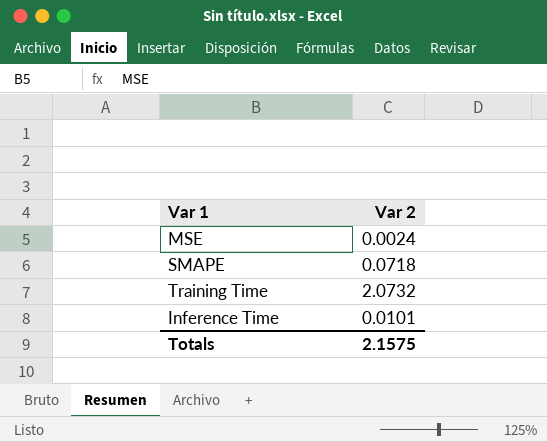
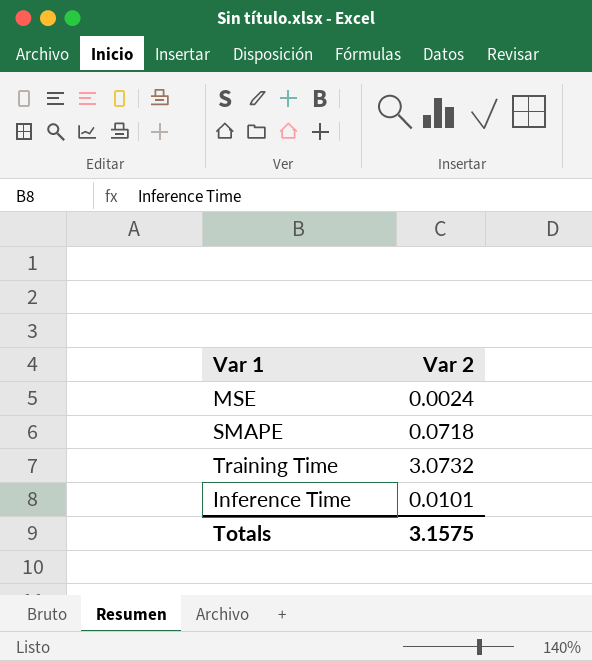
Training Time | Var 2: 2.0732 -> 3.0732
Totals | Var 2: 2.1575 -> 3.1575

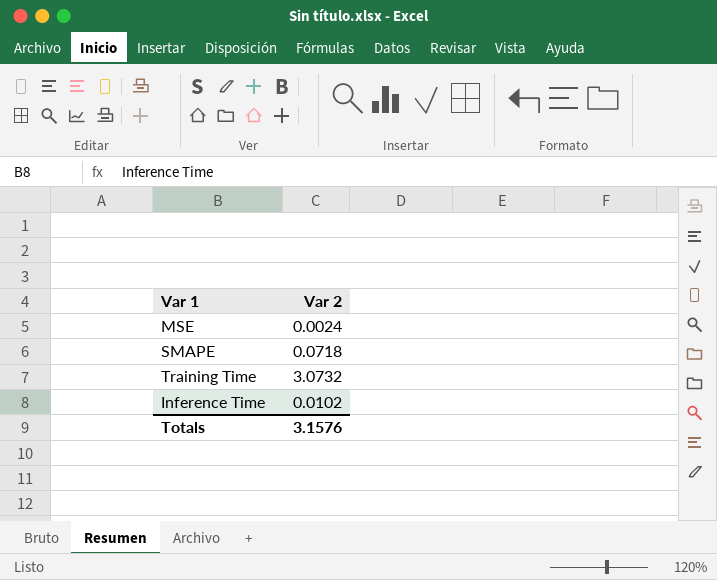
Inference Time | Var 2: 0.0101 -> 0.0102
Totals | Var 2: 3.1575 -> 3.1576

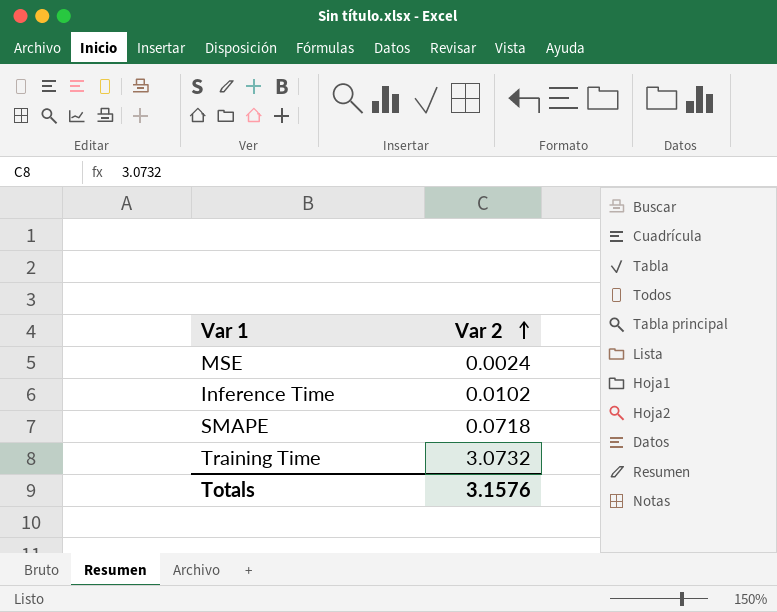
row order: none -> Var 2 ascending

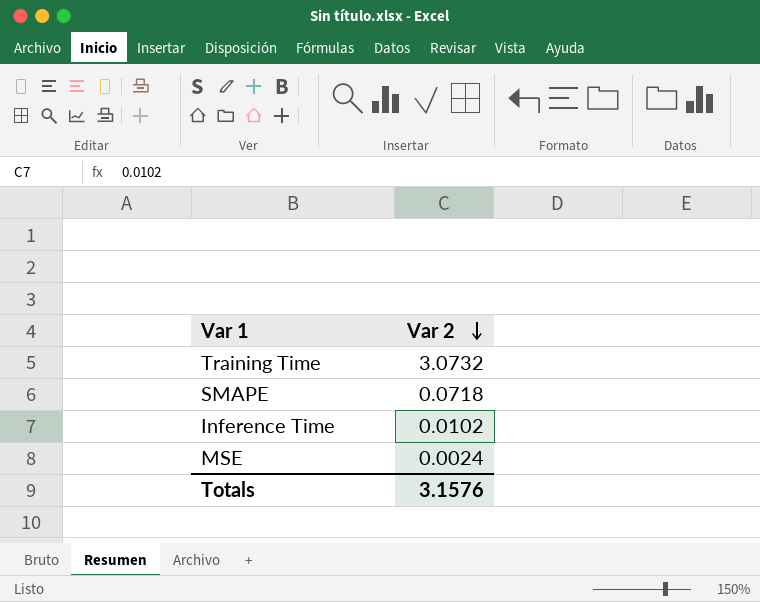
row order: Var 2 ascending -> Var 2 descending

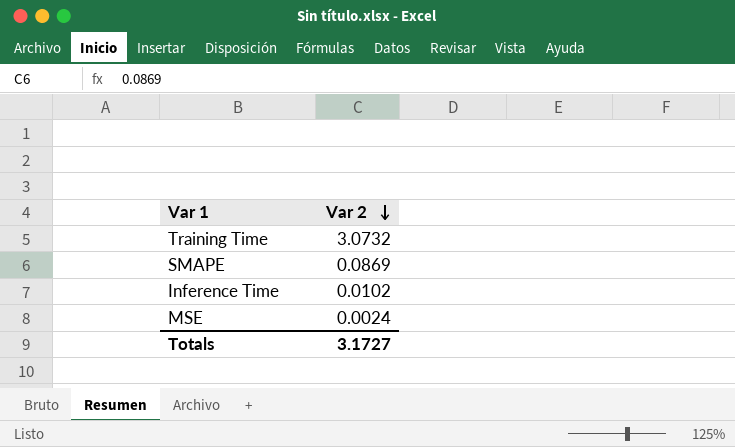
SMAPE | Var 2: 0.0718 -> 0.0869
Totals | Var 2: 3.1576 -> 3.1727

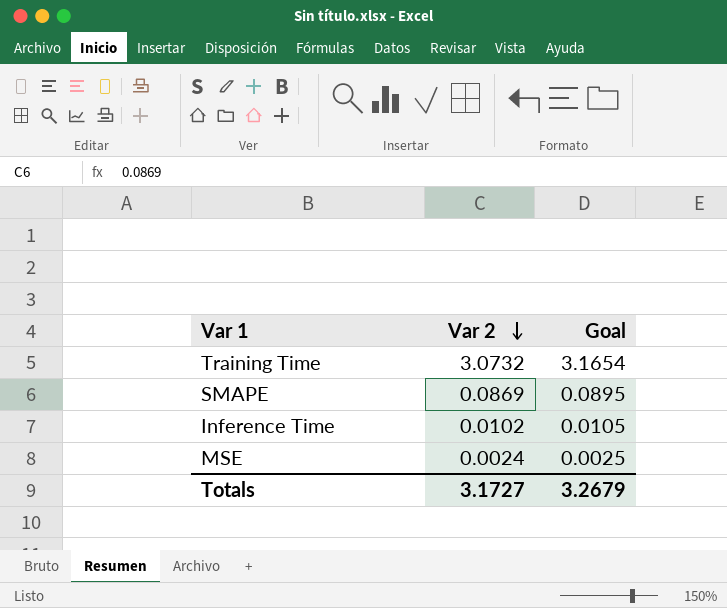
column Goal | formula: none -> [Var 2] * 1.03

